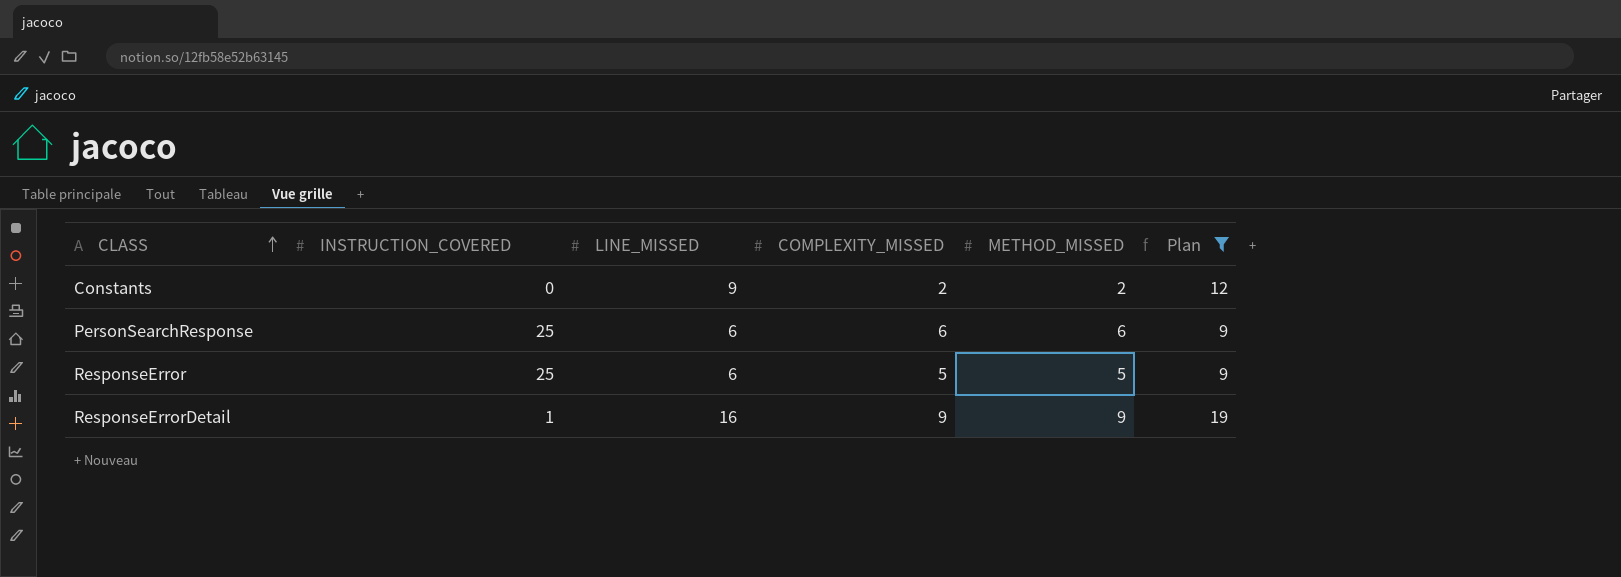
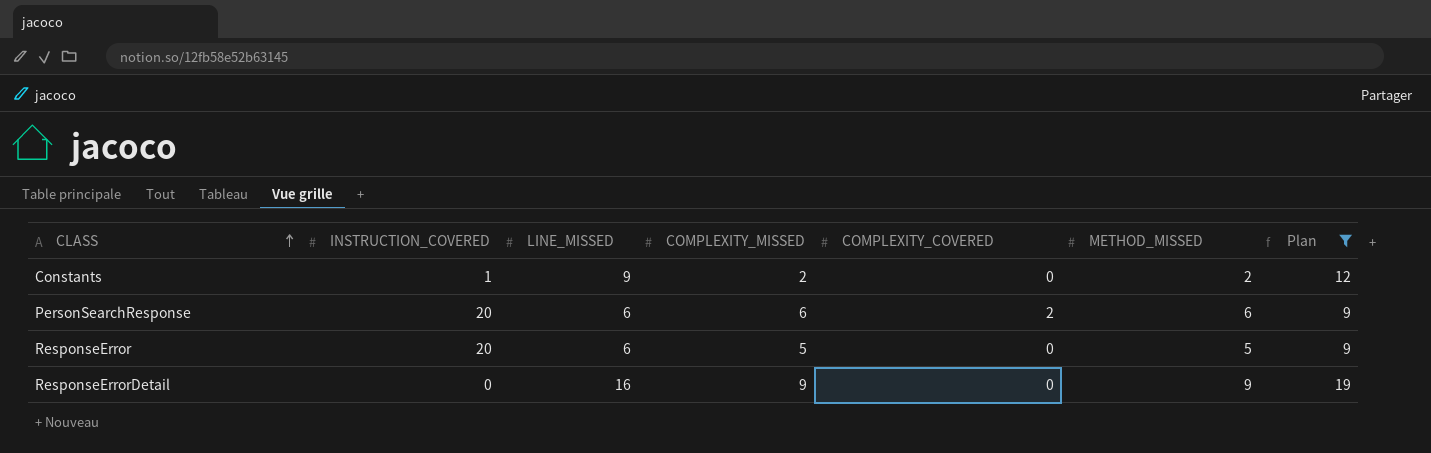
column COMPLEXITY_COVERED | position: none -> 5
Constants | INSTRUCTION_COVERED: 0 -> 1
PersonSearchResponse | INSTRUCTION_COVERED: 25 -> 20
ResponseError | INSTRUCTION_COVERED: 25 -> 20
ResponseErrorDetail | INSTRUCTION_COVERED: 1 -> 0

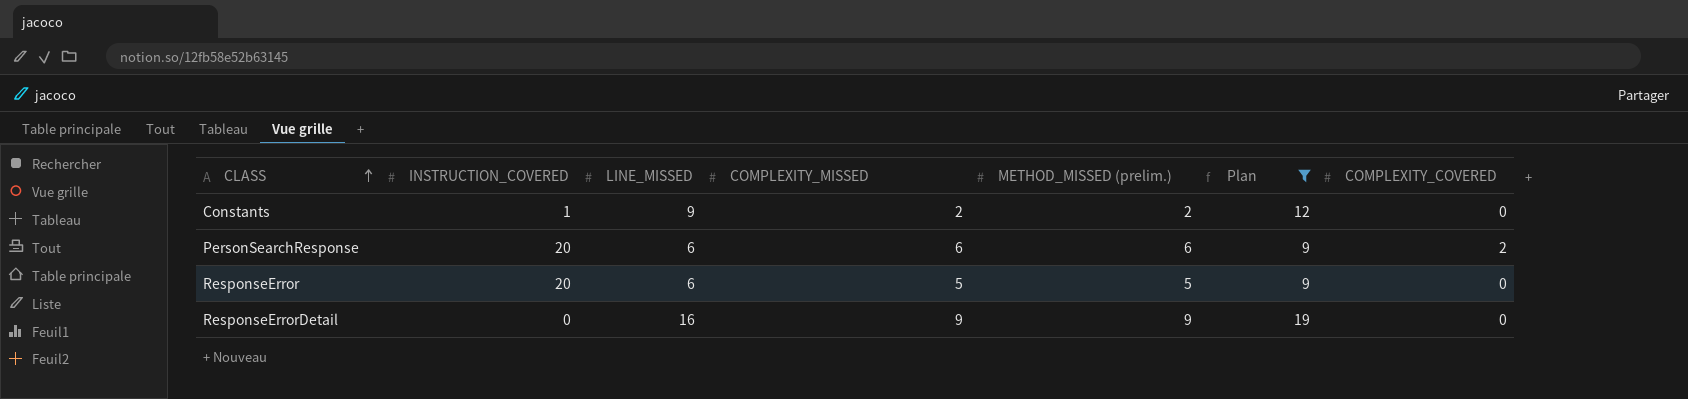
column name: METHOD_MISSED -> METHOD_MISSED (prelim.)
column COMPLEXITY_COVERED | position: 5 -> 7

